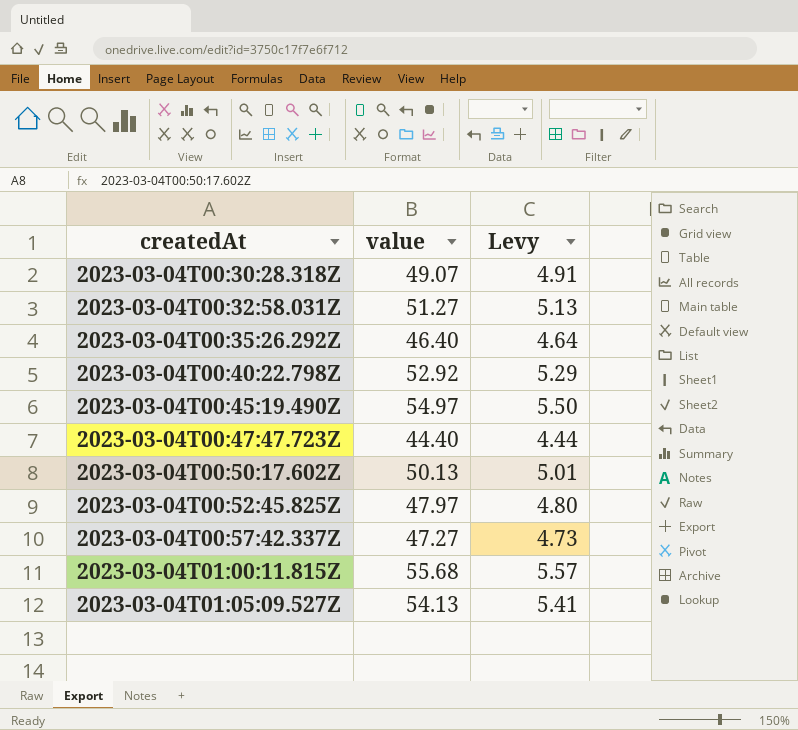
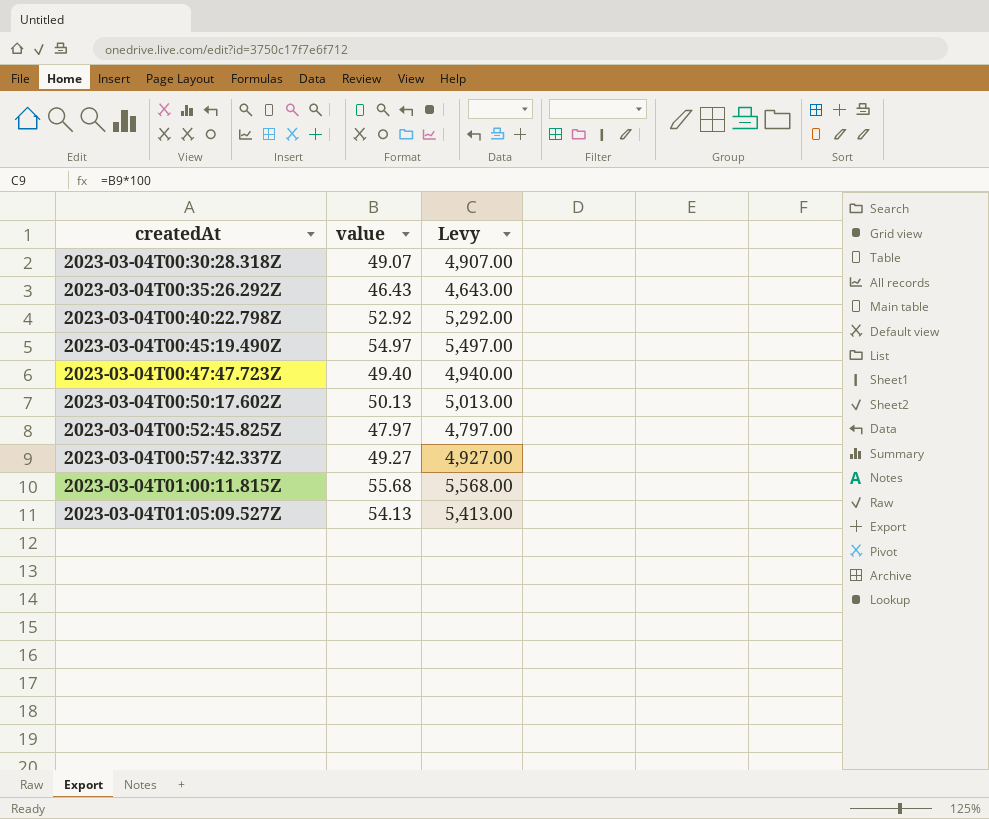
column Levy | formula: [value] * 0.1 -> [value] * 100
row 2023-03-04T00:32:58.031Z: 51.27 | 5.13 -> none
2023-03-04T00:35:26.292Z | value: 46.40 -> 46.43
2023-03-04T00:47:47.723Z | value: 44.40 -> 49.40
2023-03-04T00:57:42.337Z | value: 47.27 -> 49.27

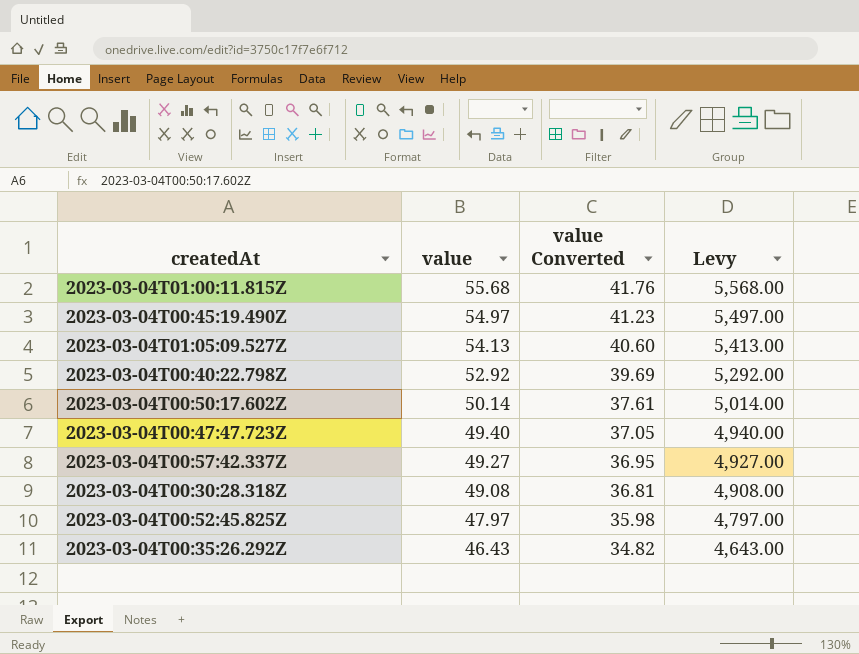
row order: createdAt ascending -> value descending
column value Converted | formula: none -> [value] * 0.75
2023-03-04T00:50:17.602Z | value: 50.13 -> 50.14
2023-03-04T00:50:17.602Z | Levy: 5,013.00 -> 5,014.00
2023-03-04T00:30:28.318Z | value: 49.07 -> 49.08
2023-03-04T00:30:28.318Z | Levy: 4,907.00 -> 4,908.00

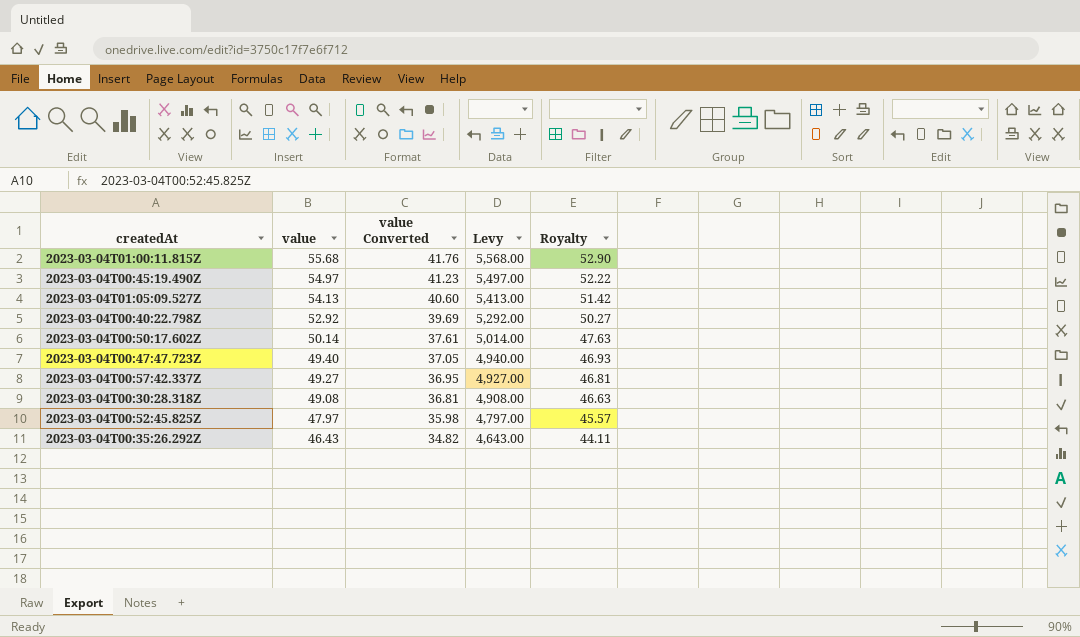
column Royalty | formula: none -> [value] * 0.95

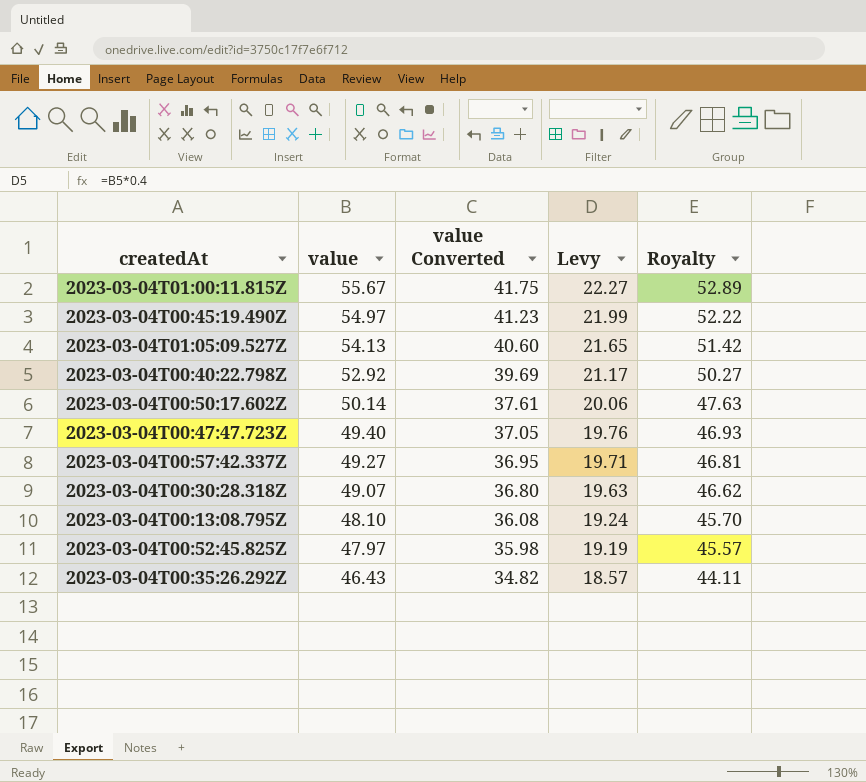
column Levy | formula: [value] * 100 -> [value] * 0.4
2023-03-04T01:00:11.815Z | value: 55.68 -> 55.67
2023-03-04T01:00:11.815Z | value Converted: 41.76 -> 41.75
2023-03-04T01:00:11.815Z | Royalty: 52.90 -> 52.89
2023-03-04T00:30:28.318Z | value: 49.08 -> 49.07
2023-03-04T00:30:28.318Z | value Converted: 36.81 -> 36.80
2023-03-04T00:30:28.318Z | Royalty: 46.63 -> 46.62
row 2023-03-04T00:13:08.795Z: none -> 48.10 | 36.08 | 19.24 | 45.70

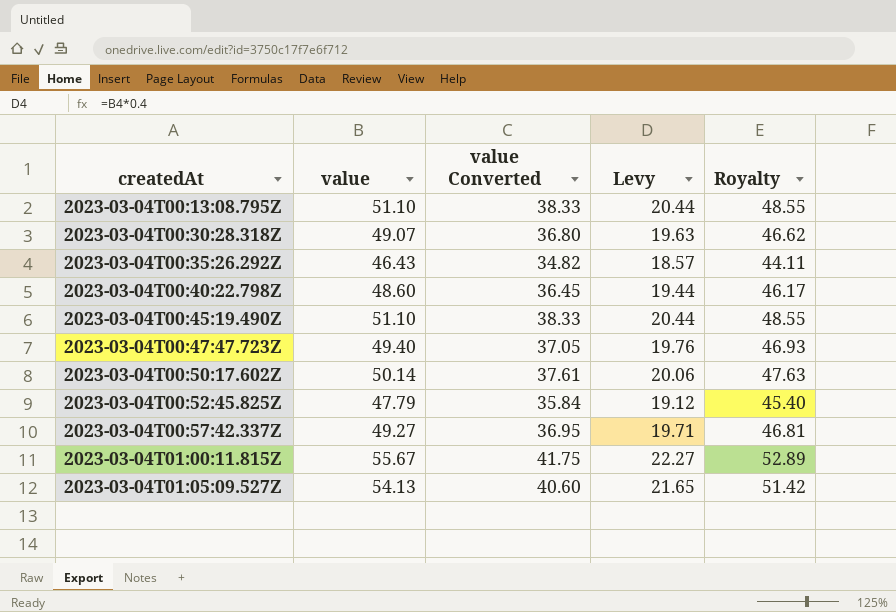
row order: value descending -> createdAt ascending
2023-03-04T00:13:08.795Z | value: 48.10 -> 51.10
2023-03-04T00:13:08.795Z | value Converted: 36.08 -> 38.33
2023-03-04T00:13:08.795Z | Levy: 19.24 -> 20.44
2023-03-04T00:13:08.795Z | Royalty: 45.70 -> 48.55
2023-03-04T00:40:22.798Z | value: 52.92 -> 48.60
2023-03-04T00:40:22.798Z | value Converted: 39.69 -> 36.45
2023-03-04T00:40:22.798Z | Levy: 21.17 -> 19.44
2023-03-04T00:40:22.798Z | Royalty: 50.27 -> 46.17
2023-03-04T00:45:19.490Z | value: 54.97 -> 51.10
2023-03-04T00:45:19.490Z | value Converted: 41.23 -> 38.33
2023-03-04T00:45:19.490Z | Levy: 21.99 -> 20.44
2023-03-04T00:45:19.490Z | Royalty: 52.22 -> 48.55
2023-03-04T00:52:45.825Z | value: 47.97 -> 47.79
2023-03-04T00:52:45.825Z | value Converted: 35.98 -> 35.84
2023-03-04T00:52:45.825Z | Levy: 19.19 -> 19.12
2023-03-04T00:52:45.825Z | Royalty: 45.57 -> 45.40

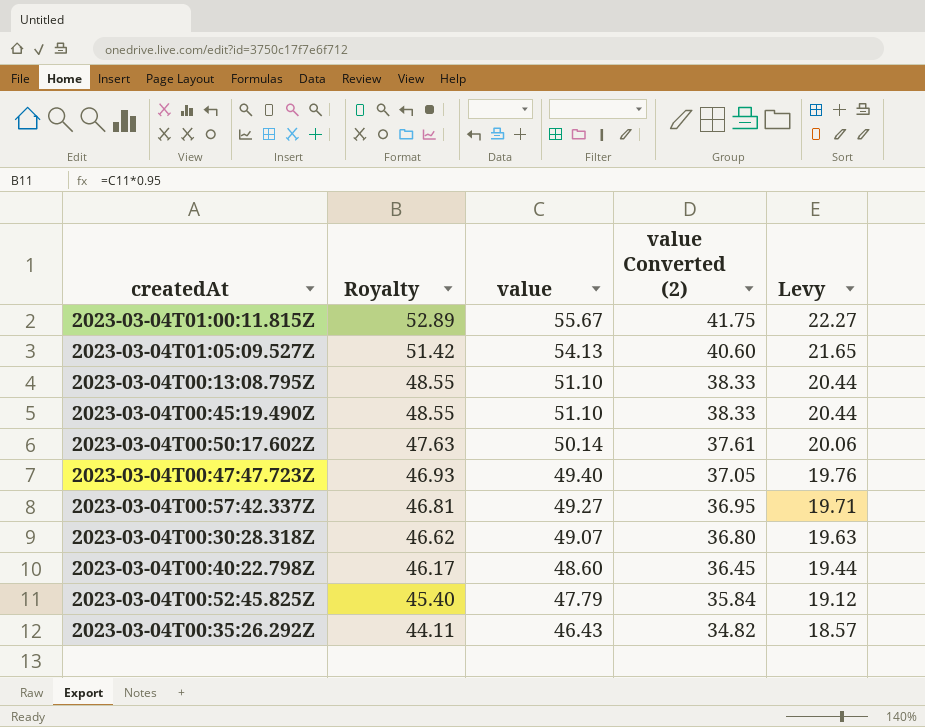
row order: createdAt ascending -> Royalty descending
column Royalty | position: 5 -> 2
column name: value Converted -> value Converted (2)

